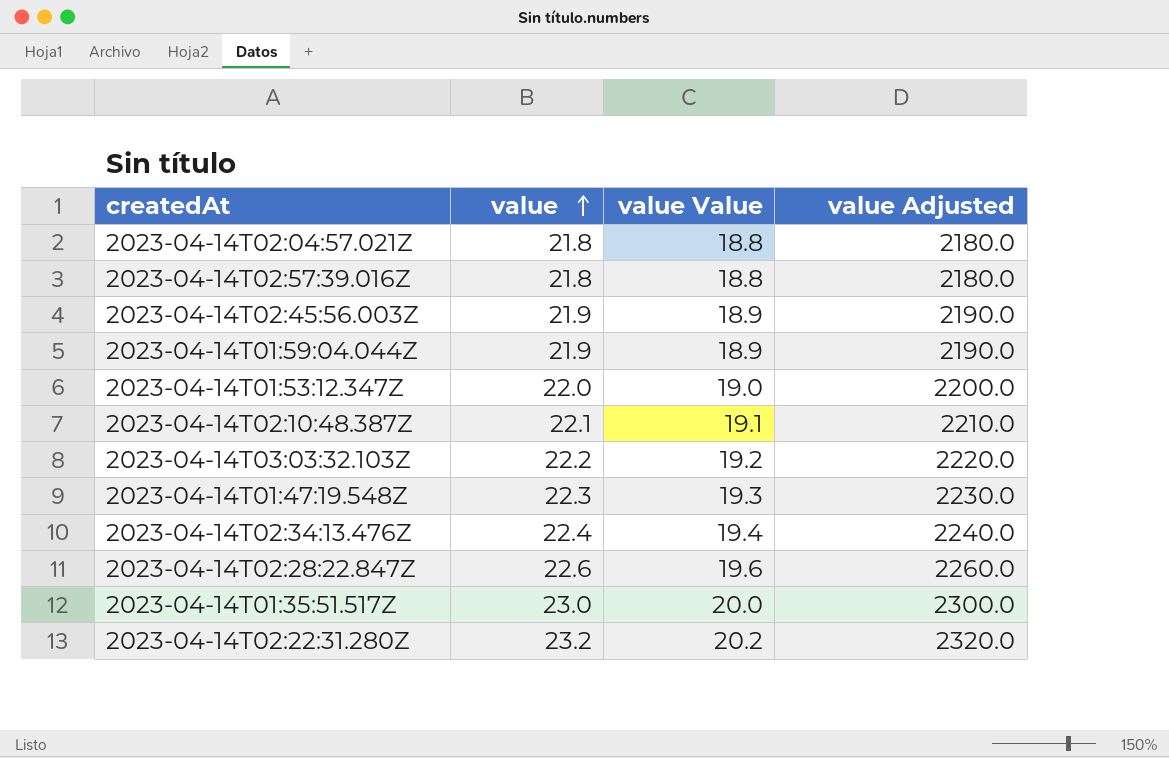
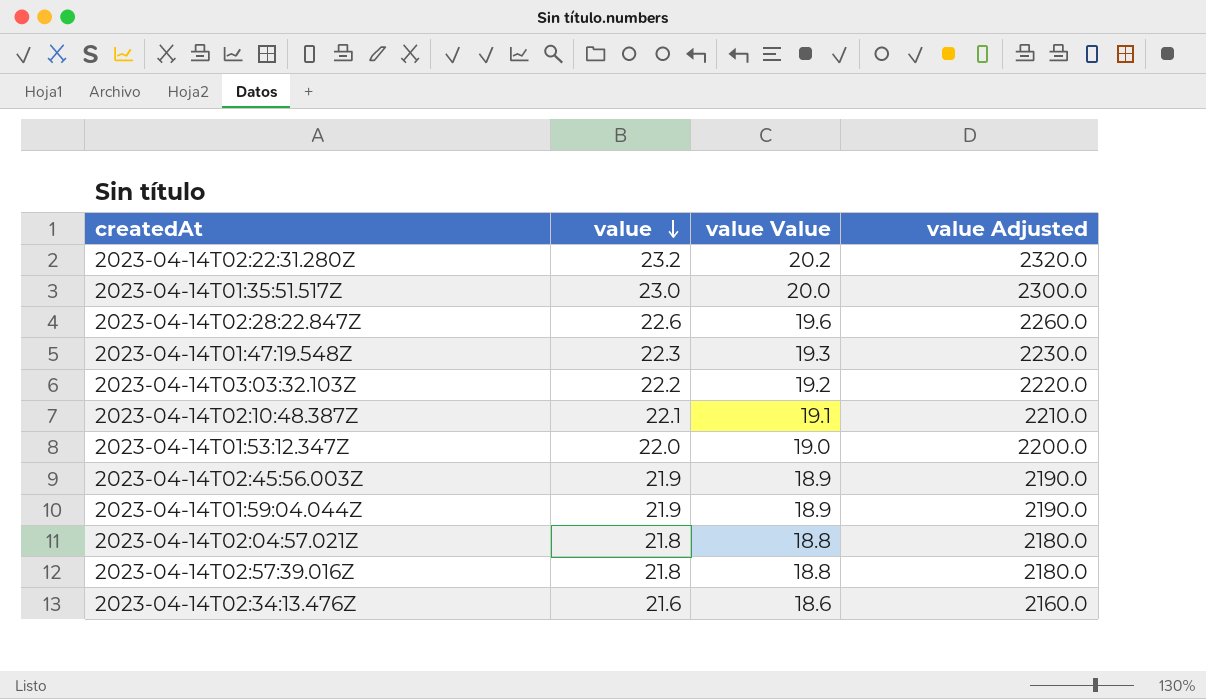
row order: value ascending -> value descending
2023-04-14T02:34:13.476Z | value: 22.4 -> 21.6
2023-04-14T02:34:13.476Z | value Value: 19.4 -> 18.6
2023-04-14T02:34:13.476Z | value Adjusted: 2240.0 -> 2160.0

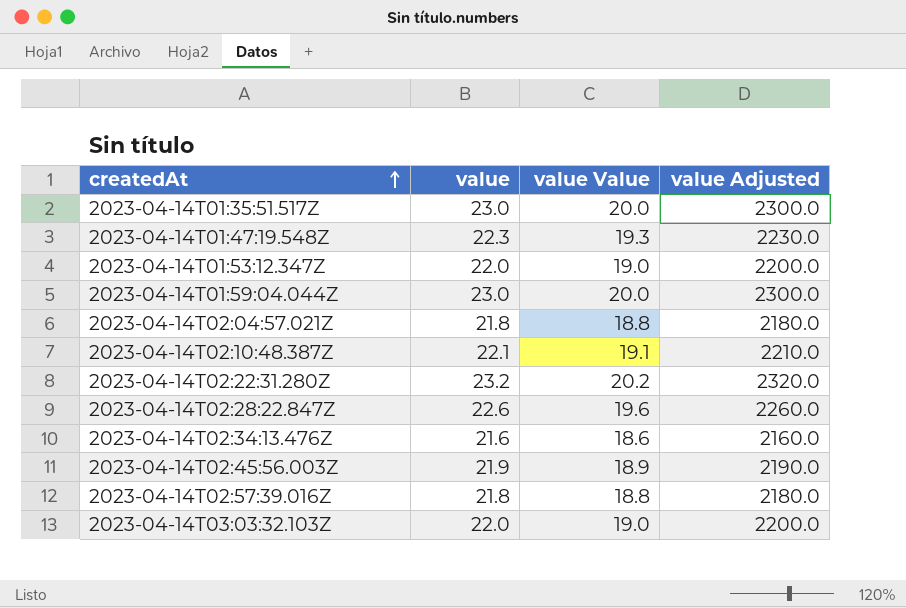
row order: value descending -> createdAt ascending
2023-04-14T01:59:04.044Z | value: 21.9 -> 23.0
2023-04-14T01:59:04.044Z | value Value: 18.9 -> 20.0
2023-04-14T01:59:04.044Z | value Adjusted: 2190.0 -> 2300.0
2023-04-14T03:03:32.103Z | value: 22.2 -> 22.0
2023-04-14T03:03:32.103Z | value Value: 19.2 -> 19.0
2023-04-14T03:03:32.103Z | value Adjusted: 2220.0 -> 2200.0

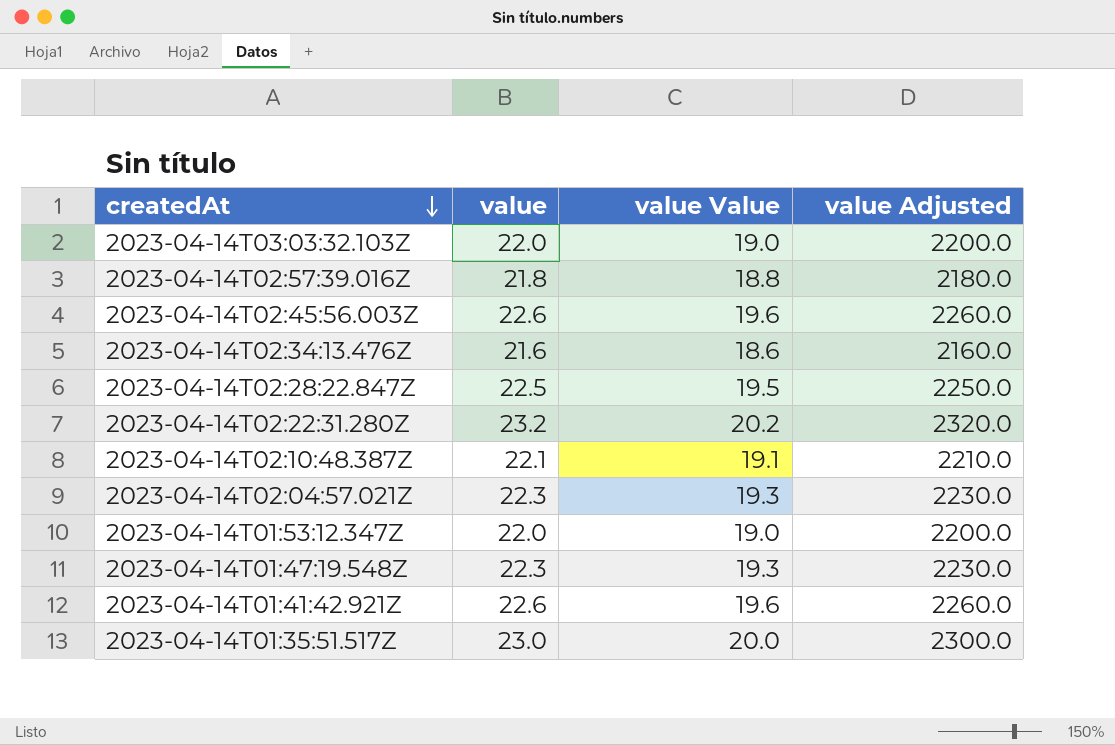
row order: createdAt ascending -> createdAt descending
row 2023-04-14T01:59:04.044Z: 23.0 | 20.0 | 2300.0 -> none
2023-04-14T02:45:56.003Z | value: 21.9 -> 22.6
2023-04-14T02:45:56.003Z | value Value: 18.9 -> 19.6
2023-04-14T02:45:56.003Z | value Adjusted: 2190.0 -> 2260.0
2023-04-14T02:28:22.847Z | value: 22.6 -> 22.5
2023-04-14T02:28:22.847Z | value Value: 19.6 -> 19.5
2023-04-14T02:28:22.847Z | value Adjusted: 2260.0 -> 2250.0
2023-04-14T02:04:57.021Z | value: 21.8 -> 22.3
2023-04-14T02:04:57.021Z | value Value: 18.8 -> 19.3
2023-04-14T02:04:57.021Z | value Adjusted: 2180.0 -> 2230.0
row 2023-04-14T01:41:42.921Z: none -> 22.6 | 19.6 | 2260.0

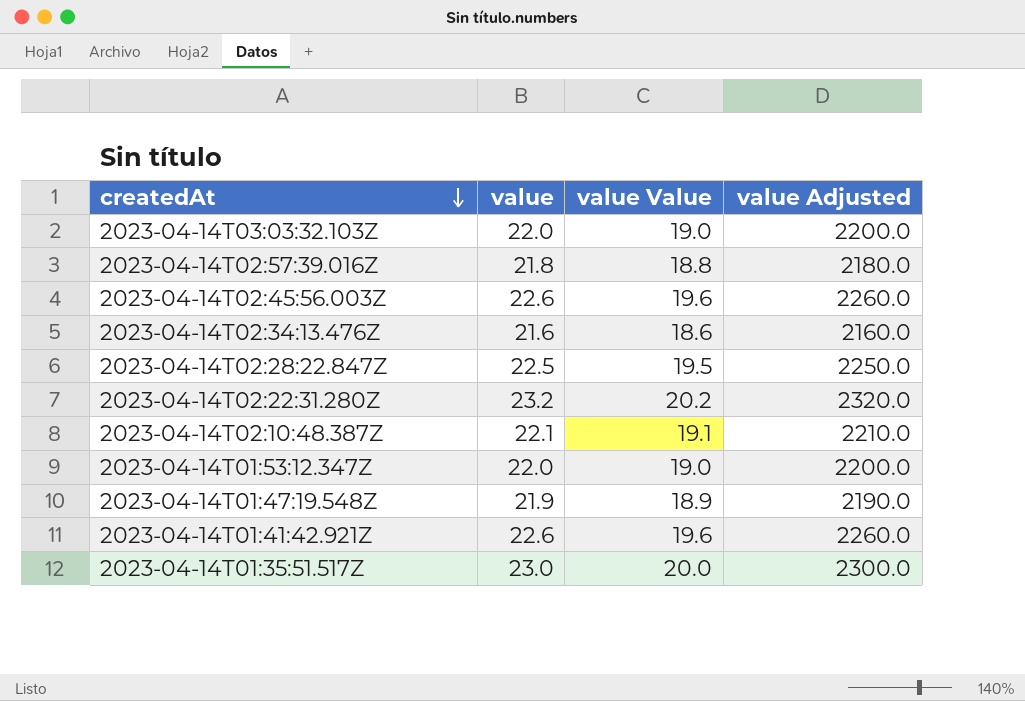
row 2023-04-14T02:04:57.021Z: 22.3 | 19.3 | 2230.0 -> none
2023-04-14T01:47:19.548Z | value: 22.3 -> 21.9
2023-04-14T01:47:19.548Z | value Value: 19.3 -> 18.9
2023-04-14T01:47:19.548Z | value Adjusted: 2230.0 -> 2190.0

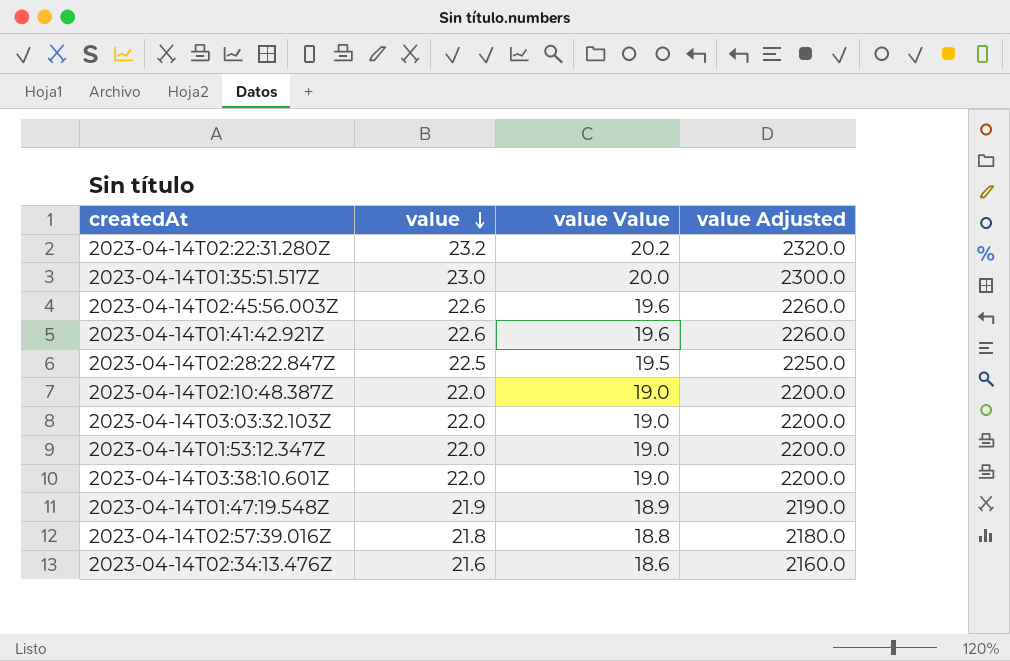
row order: createdAt descending -> value descending
2023-04-14T02:10:48.387Z | value: 22.1 -> 22.0
2023-04-14T02:10:48.387Z | value Value: 19.1 -> 19.0
2023-04-14T02:10:48.387Z | value Adjusted: 2210.0 -> 2200.0
row 2023-04-14T03:38:10.601Z: none -> 22.0 | 19.0 | 2200.0

